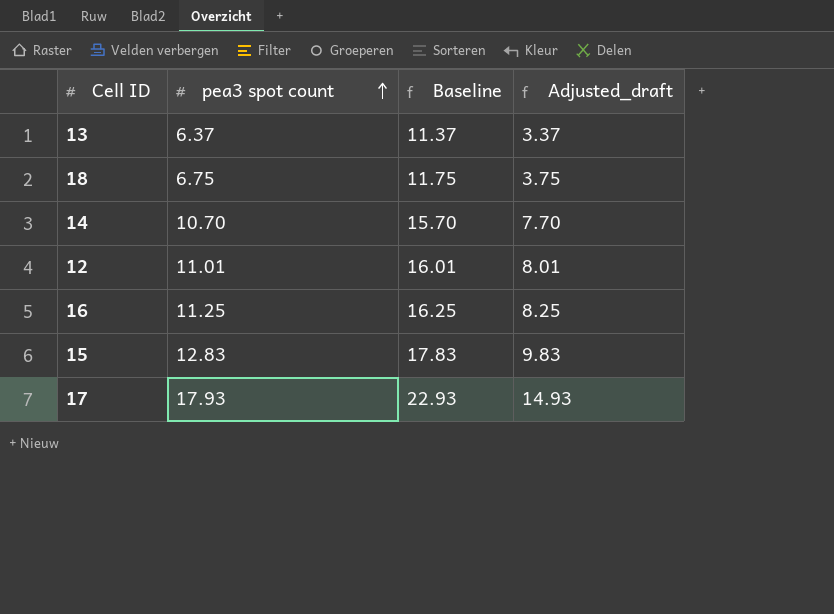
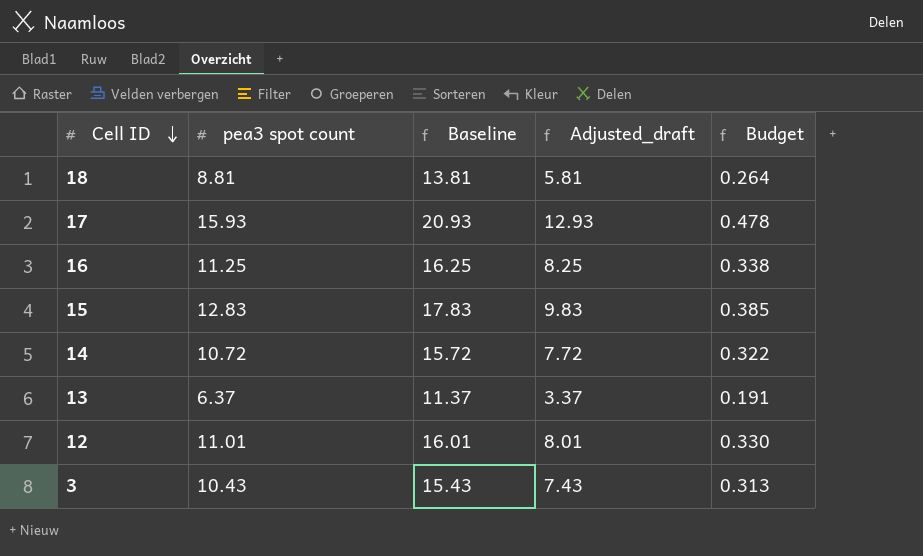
row order: pea3 spot count ascending -> Cell ID descending
column Budget | formula: none -> [pea3 spot count] * 0.03
18 | pea3 spot count: 6.75 -> 8.81
18 | Baseline: 11.75 -> 13.81
18 | Adjusted_draft: 3.75 -> 5.81
17 | pea3 spot count: 17.93 -> 15.93
17 | Baseline: 22.93 -> 20.93
17 | Adjusted_draft: 14.93 -> 12.93
14 | pea3 spot count: 10.70 -> 10.72
14 | Baseline: 15.70 -> 15.72
14 | Adjusted_draft: 7.70 -> 7.72
row 3: none -> 10.43 | 15.43 | 7.43 | 0.313

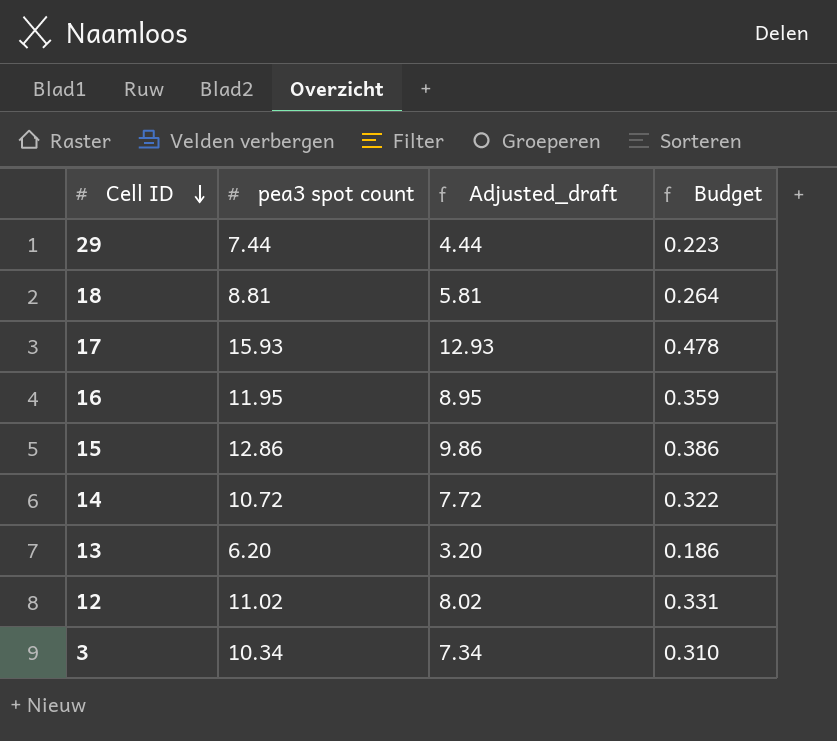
column Baseline | formula: [pea3 spot count] + 5 -> none
row 29: none -> 7.44 | 4.44 | 0.223
16 | pea3 spot count: 11.25 -> 11.95
16 | Adjusted_draft: 8.25 -> 8.95
16 | Budget: 0.338 -> 0.359
15 | pea3 spot count: 12.83 -> 12.86
15 | Adjusted_draft: 9.83 -> 9.86
15 | Budget: 0.385 -> 0.386
13 | pea3 spot count: 6.37 -> 6.20
13 | Adjusted_draft: 3.37 -> 3.20
13 | Budget: 0.191 -> 0.186
12 | pea3 spot count: 11.01 -> 11.02
12 | Adjusted_draft: 8.01 -> 8.02
12 | Budget: 0.330 -> 0.331
3 | pea3 spot count: 10.43 -> 10.34
3 | Adjusted_draft: 7.43 -> 7.34
3 | Budget: 0.313 -> 0.310

